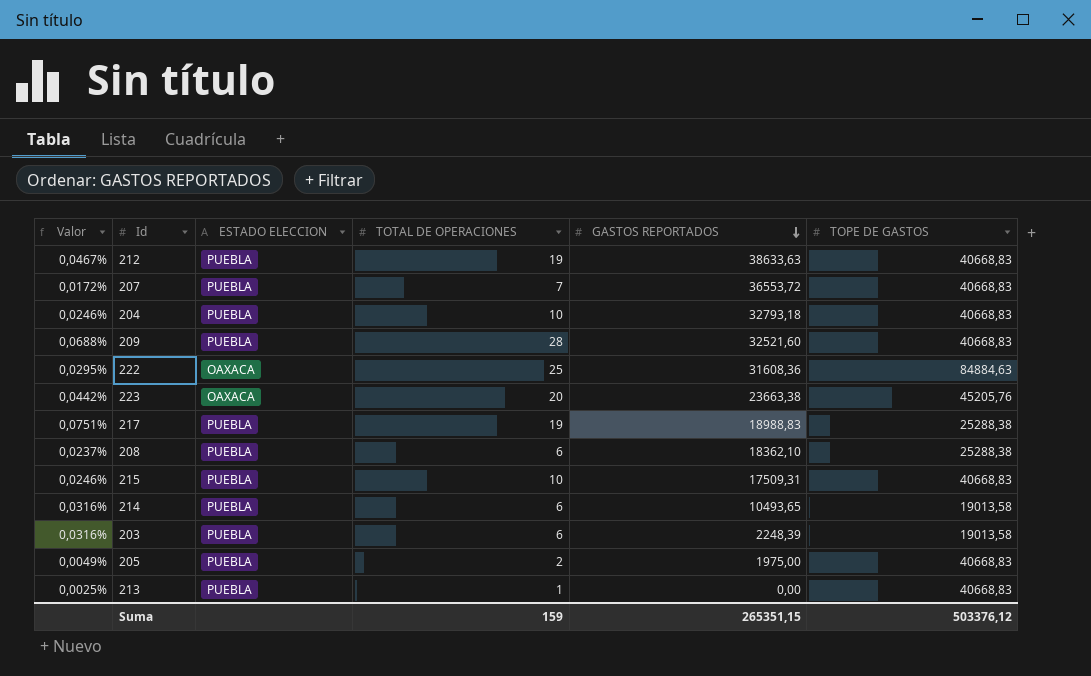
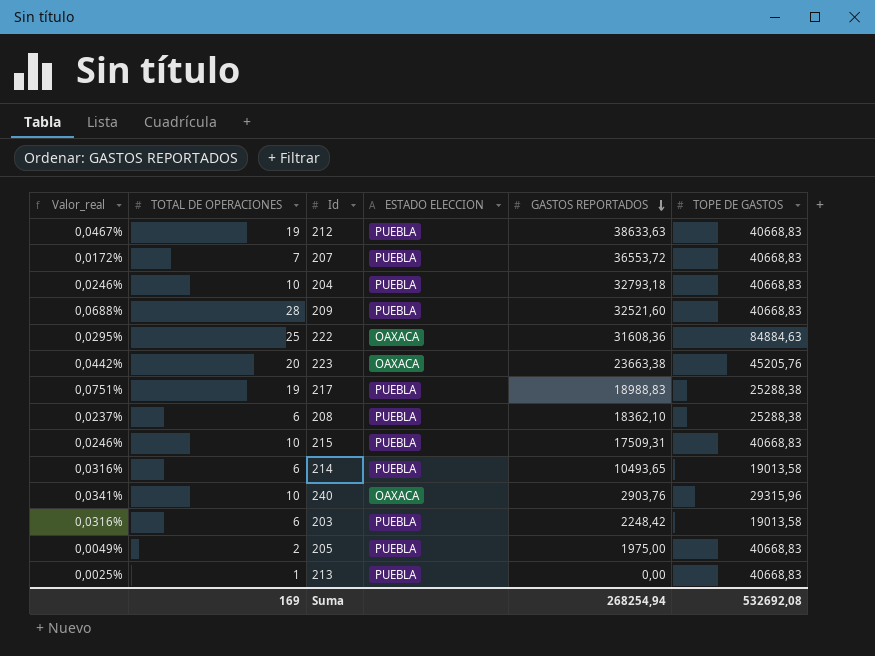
column name: Valor -> Valor_real
column TOTAL DE OPERACIONES | position: 4 -> 2
row 240: none -> 0,0341% | 10 | OAXACA | 2903,76 | 29315,96
203 | GASTOS REPORTADOS: 2248,39 -> 2248,42
Suma | TOTAL DE OPERACIONES: 159 -> 169
Suma | GASTOS REPORTADOS: 265351,15 -> 268254,94
Suma | TOPE DE GASTOS: 503376,12 -> 532692,08

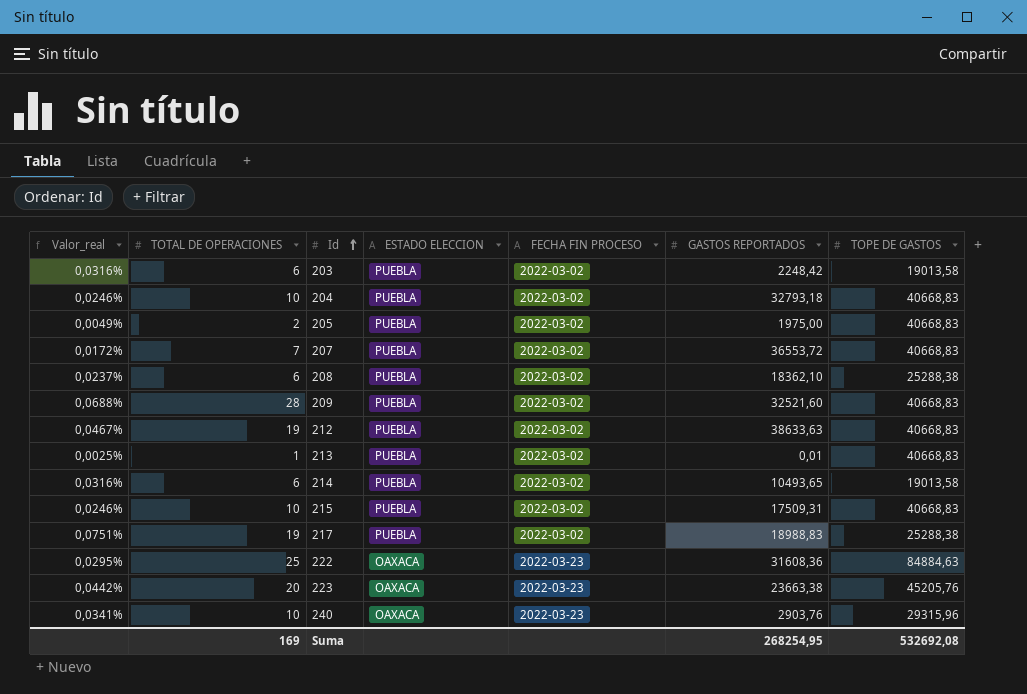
row order: GASTOS REPORTADOS descending -> Id ascending
column FECHA FIN PROCESO | position: none -> 5
213 | GASTOS REPORTADOS: 0,00 -> 0,01
Suma | GASTOS REPORTADOS: 268254,94 -> 268254,95

